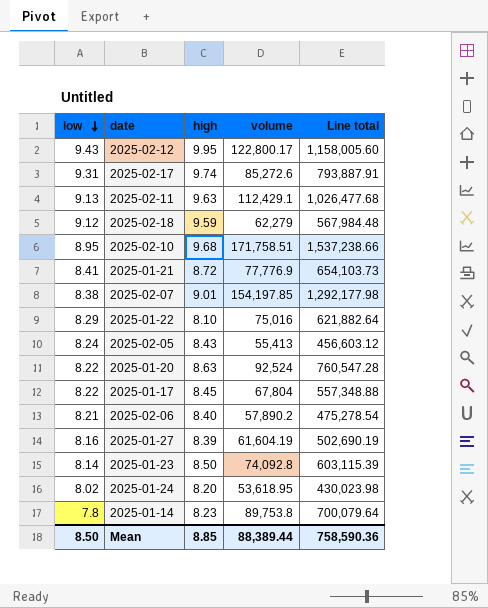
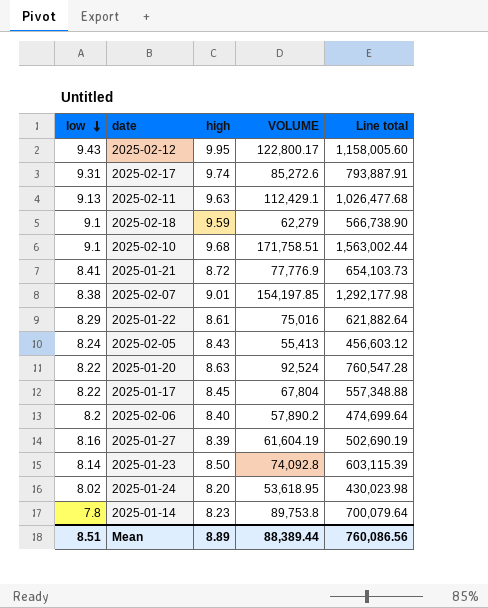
column name: volume -> VOLUME
2025-02-18 | low: 9.12 -> 9.1
2025-02-18 | Line total: 567,984.48 -> 566,738.90
2025-02-10 | low: 8.95 -> 9.1
2025-02-10 | Line total: 1,537,238.66 -> 1,563,002.44
2025-01-22 | high: 8.10 -> 8.61
2025-02-06 | low: 8.21 -> 8.2
2025-02-06 | Line total: 475,278.54 -> 474,699.64
Mean | low: 8.50 -> 8.51
Mean | high: 8.85 -> 8.89
Mean | Line total: 758,590.36 -> 760,086.56

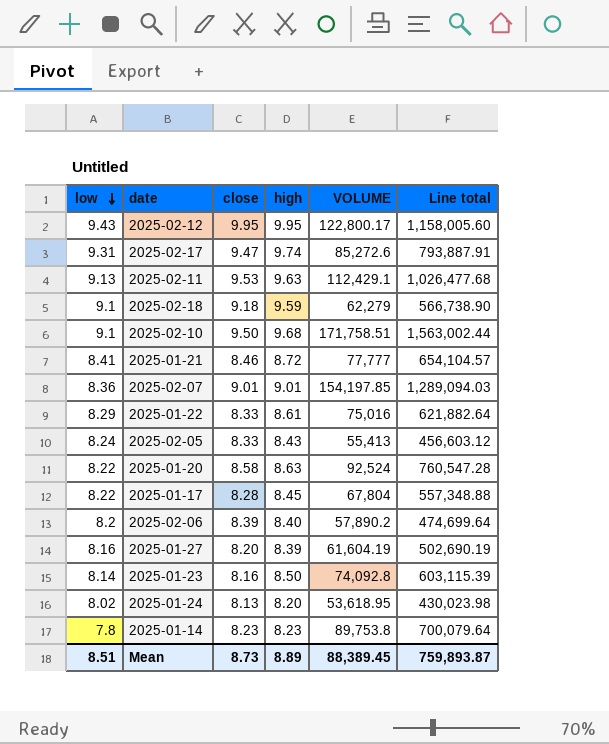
column close | position: none -> 3
2025-01-21 | VOLUME: 77,776.9 -> 77,777
2025-01-21 | Line total: 654,103.73 -> 654,104.57
2025-02-07 | low: 8.38 -> 8.36
2025-02-07 | Line total: 1,292,177.98 -> 1,289,094.03
Mean | VOLUME: 88,389.44 -> 88,389.45
Mean | Line total: 760,086.56 -> 759,893.87

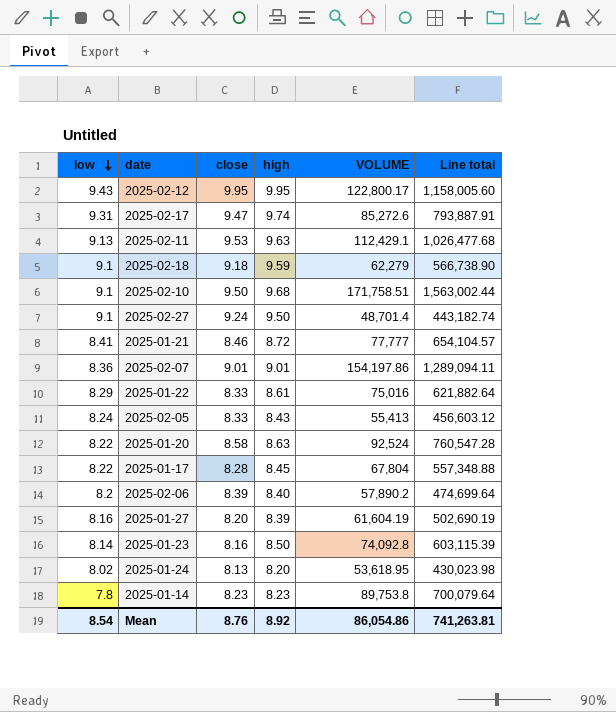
row 2025-02-27: none -> 9.1 | 9.24 | 9.50 | 48,701.4 | 443,182.74
2025-02-07 | VOLUME: 154,197.85 -> 154,197.86
2025-02-07 | Line total: 1,289,094.03 -> 1,289,094.11
Mean | low: 8.51 -> 8.54
Mean | close: 8.73 -> 8.76
Mean | high: 8.89 -> 8.92
Mean | VOLUME: 88,389.45 -> 86,054.86
Mean | Line total: 759,893.87 -> 741,263.81

